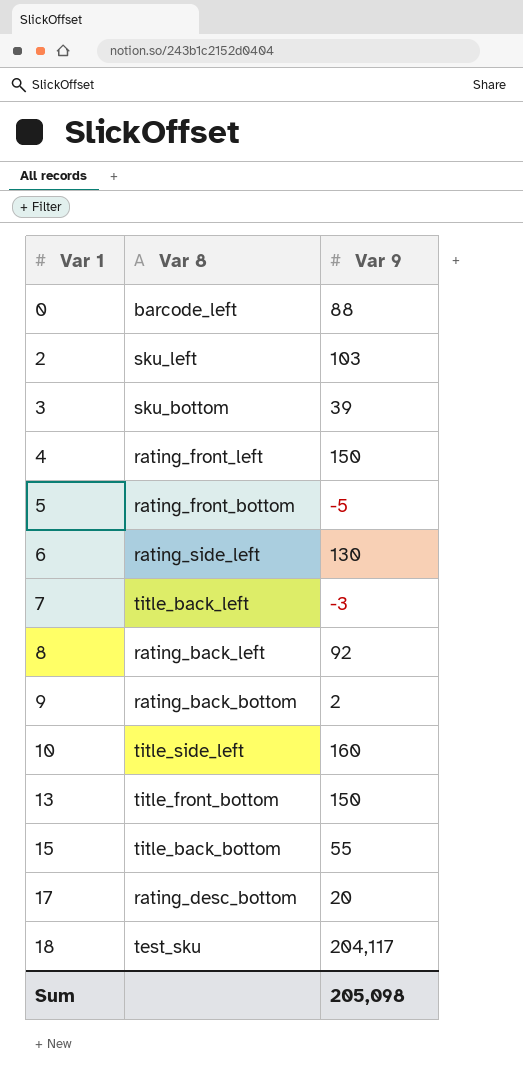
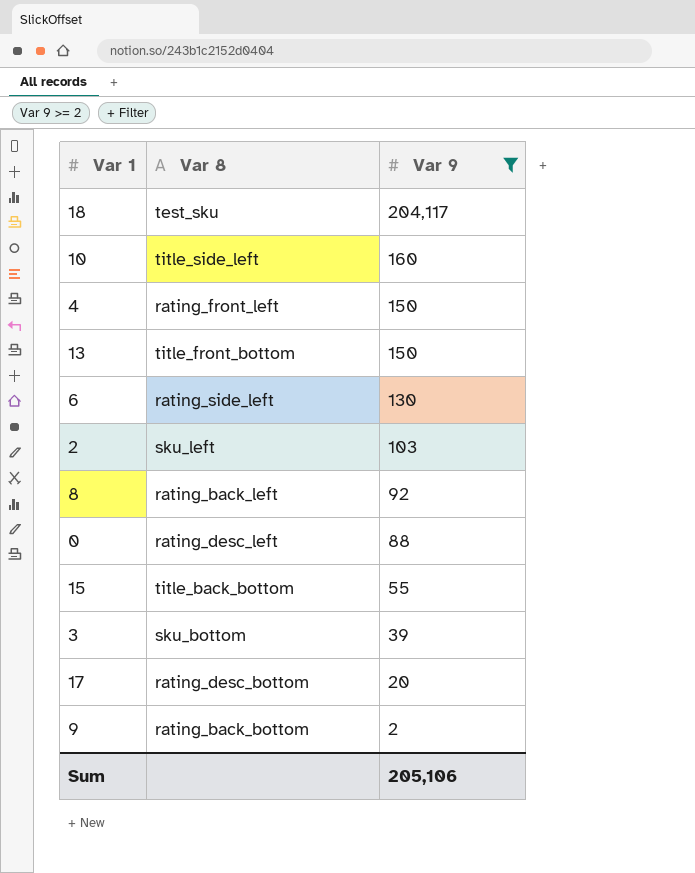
filter: none -> Var 9 >= 2
row order: Var 1 ascending -> Var 9 descending
0 | Var 8: barcode_left -> rating_desc_left
Sum | Var 9: 205,098 -> 205,106

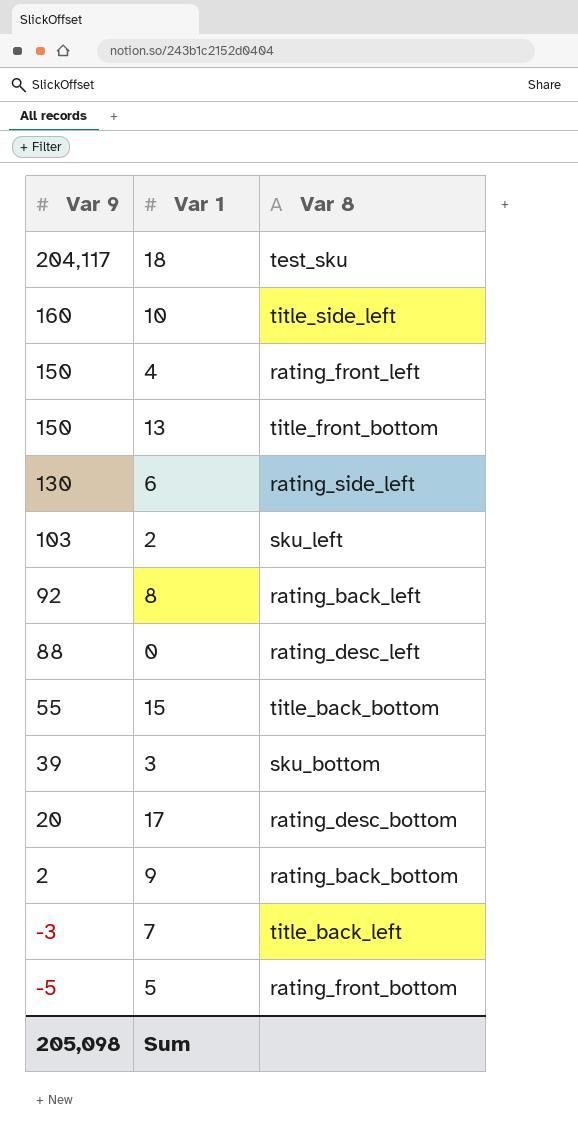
filter: Var 9 >= 2 -> none
column Var 9 | position: 3 -> 1
Sum | Var 9: 205,106 -> 205,098

